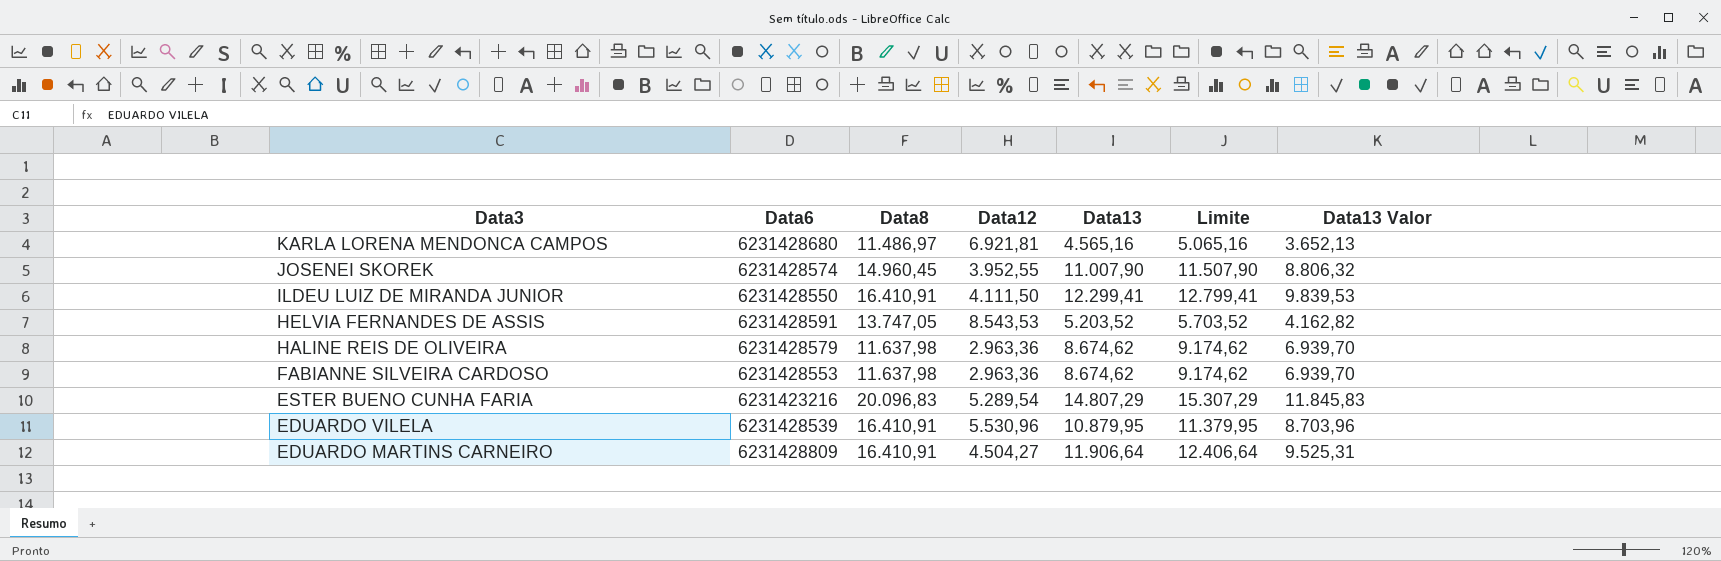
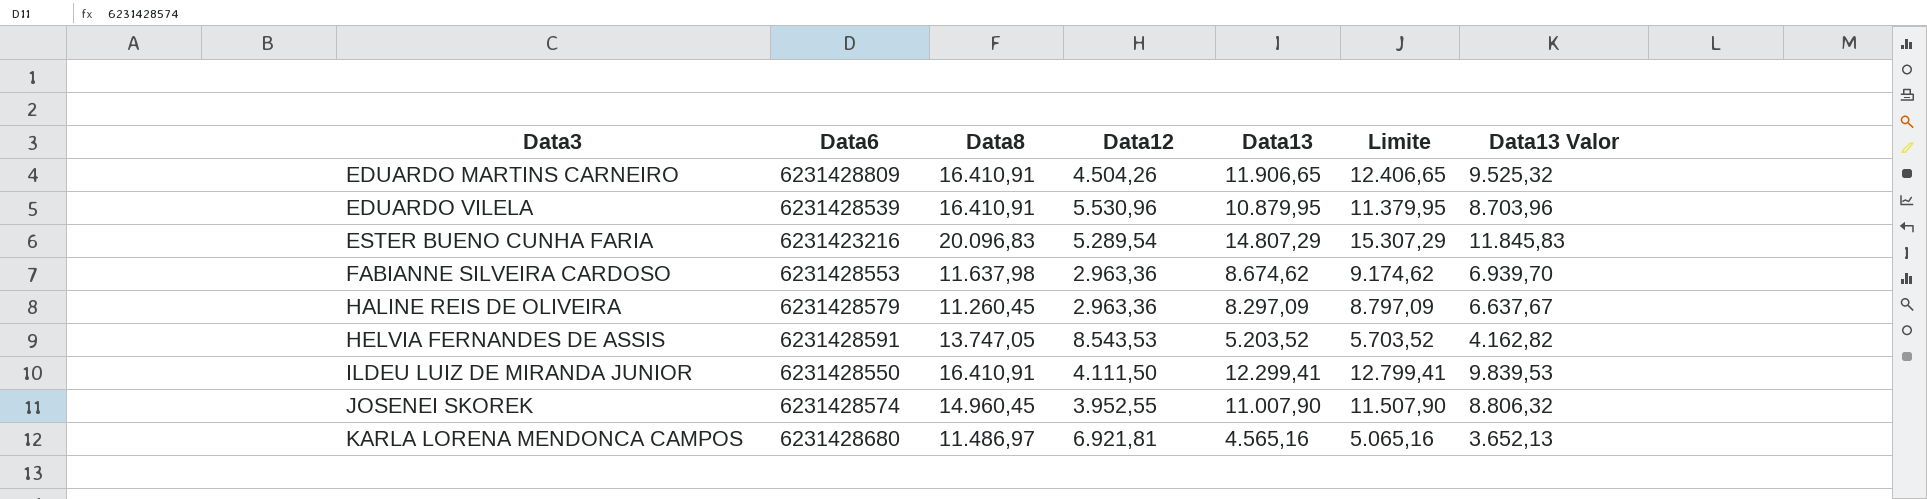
row order: Data3 descending -> Data3 ascending
EDUARDO MARTINS CARNEIRO | Data12: 4.504,27 -> 4.504,26
EDUARDO MARTINS CARNEIRO | Data13: 11.906,64 -> 11.906,65
EDUARDO MARTINS CARNEIRO | Limite: 12.406,64 -> 12.406,65
EDUARDO MARTINS CARNEIRO | Data13 Valor: 9.525,31 -> 9.525,32
HALINE REIS DE OLIVEIRA | Data8: 11.637,98 -> 11.260,45
HALINE REIS DE OLIVEIRA | Data13: 8.674,62 -> 8.297,09
HALINE REIS DE OLIVEIRA | Limite: 9.174,62 -> 8.797,09
HALINE REIS DE OLIVEIRA | Data13 Valor: 6.939,70 -> 6.637,67

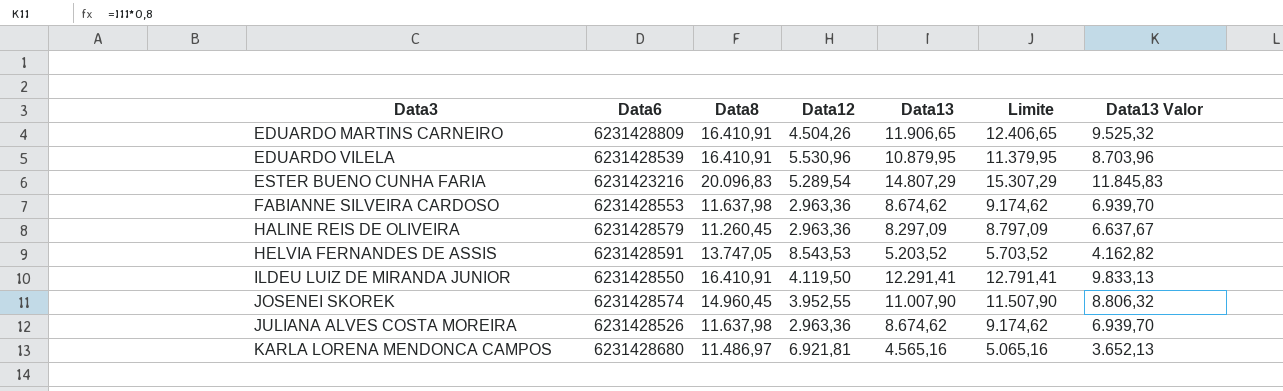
ILDEU LUIZ DE MIRANDA JUNIOR | Data12: 4.111,50 -> 4.119,50
ILDEU LUIZ DE MIRANDA JUNIOR | Data13: 12.299,41 -> 12.291,41
ILDEU LUIZ DE MIRANDA JUNIOR | Limite: 12.799,41 -> 12.791,41
ILDEU LUIZ DE MIRANDA JUNIOR | Data13 Valor: 9.839,53 -> 9.833,13
row JULIANA ALVES COSTA MOREIRA: none -> 6231428526 | 11.637,98 | 2.963,36 | 8.674,62 | 9.174,62 | 6.939,70

